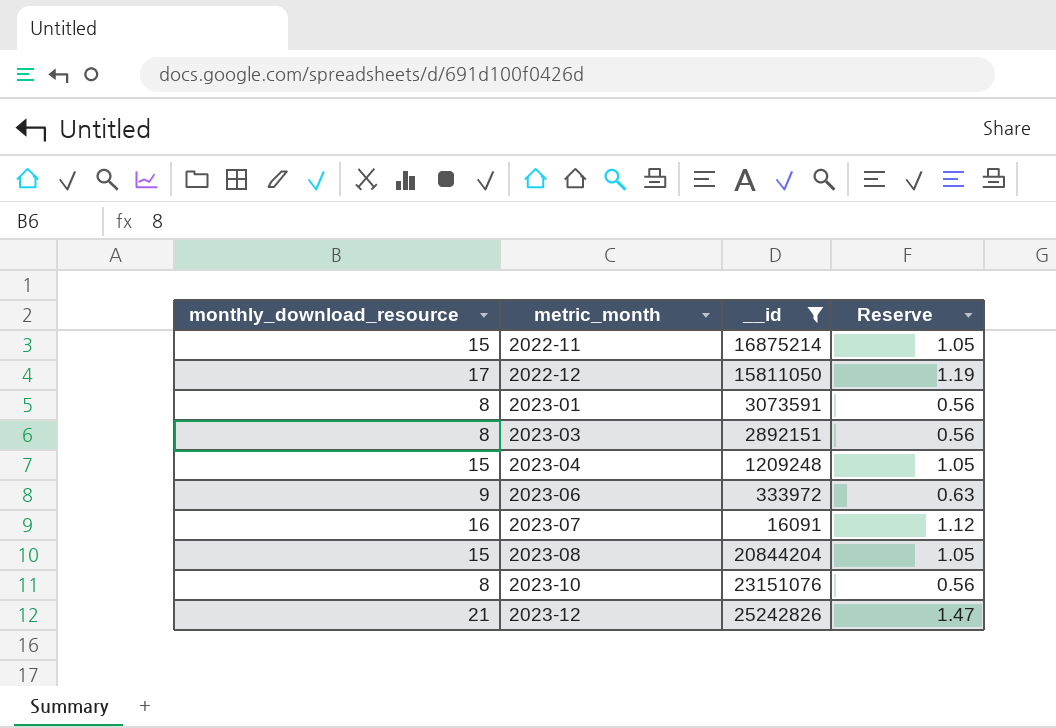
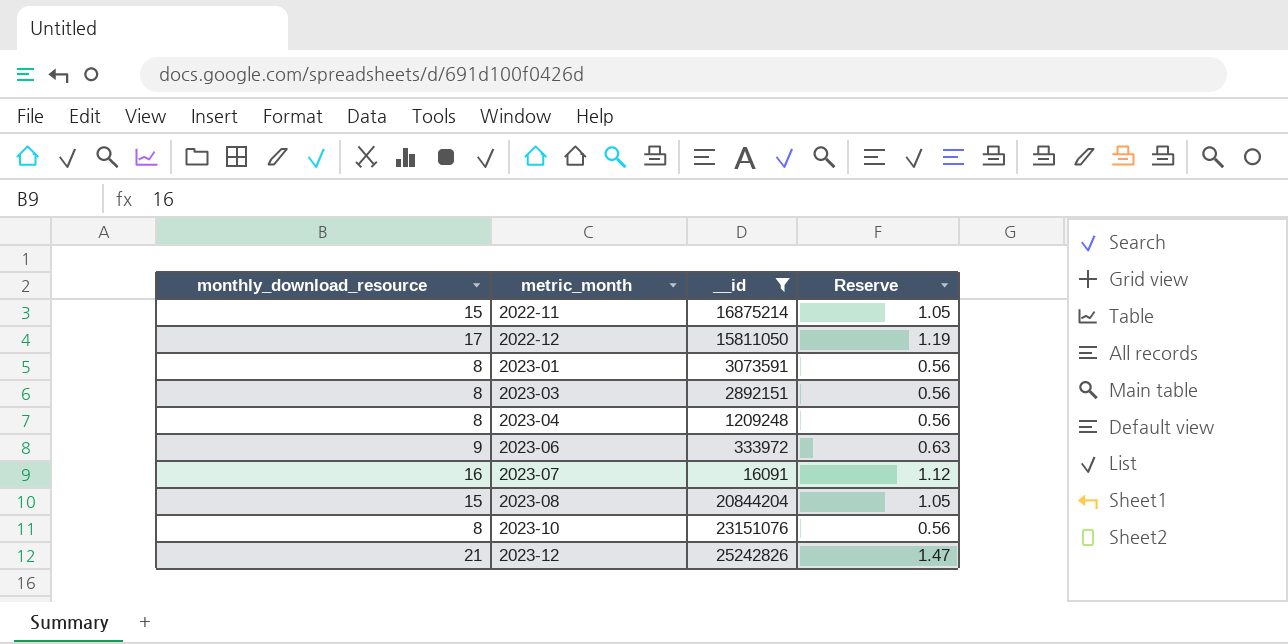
2023-04 | monthly_download_resource: 15 -> 8
2023-04 | Reserve: 1.05 -> 0.56

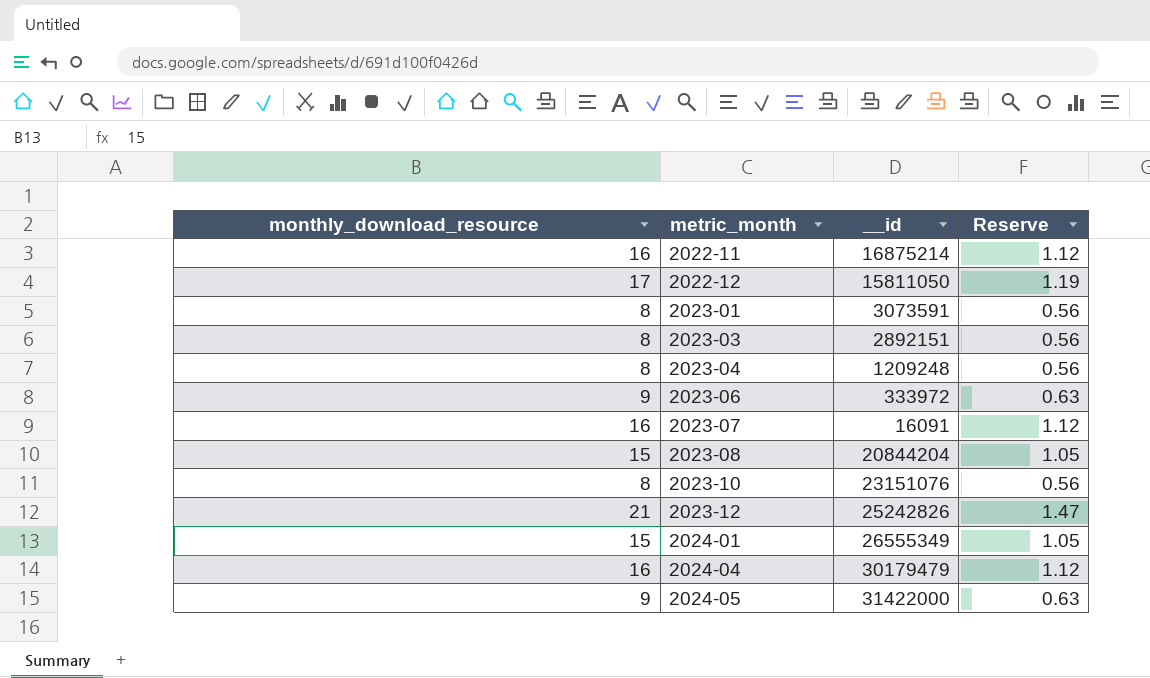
filter: __id <= 25242826 -> none
2022-11 | monthly_download_resource: 15 -> 16
2022-11 | Reserve: 1.05 -> 1.12

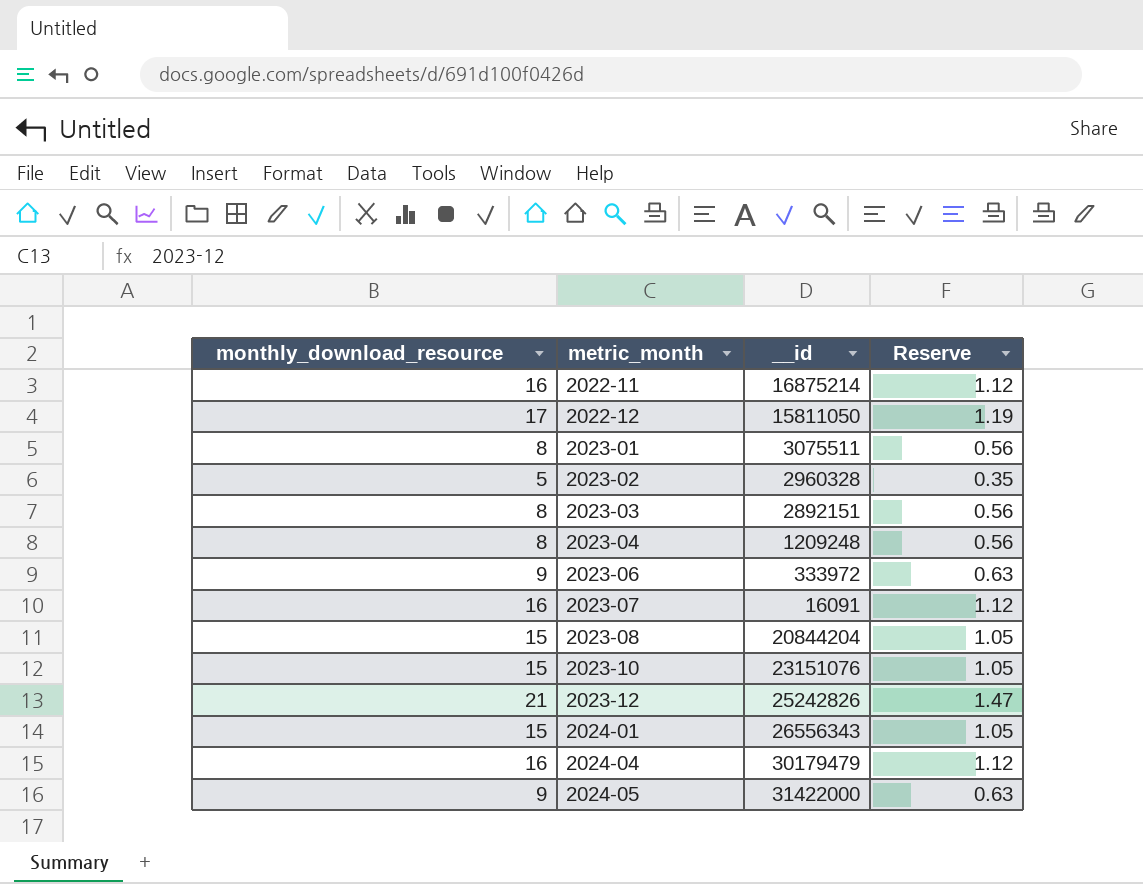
2023-01 | __id: 3073591 -> 3075511
row 2023-02: none -> 5 | 2960328 | 0.35
2023-10 | monthly_download_resource: 8 -> 15
2023-10 | Reserve: 0.56 -> 1.05
2024-01 | __id: 26555349 -> 26556343

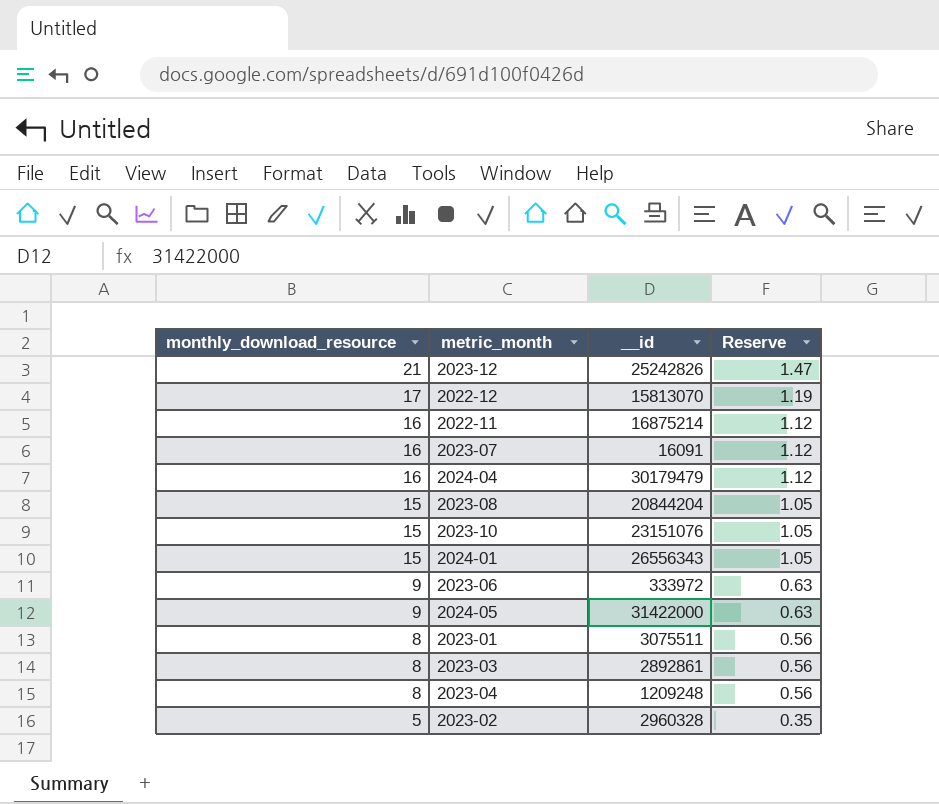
row order: metric_month ascending -> monthly_download_resource descending
2022-12 | __id: 15811050 -> 15813070
2023-03 | __id: 2892151 -> 2892861

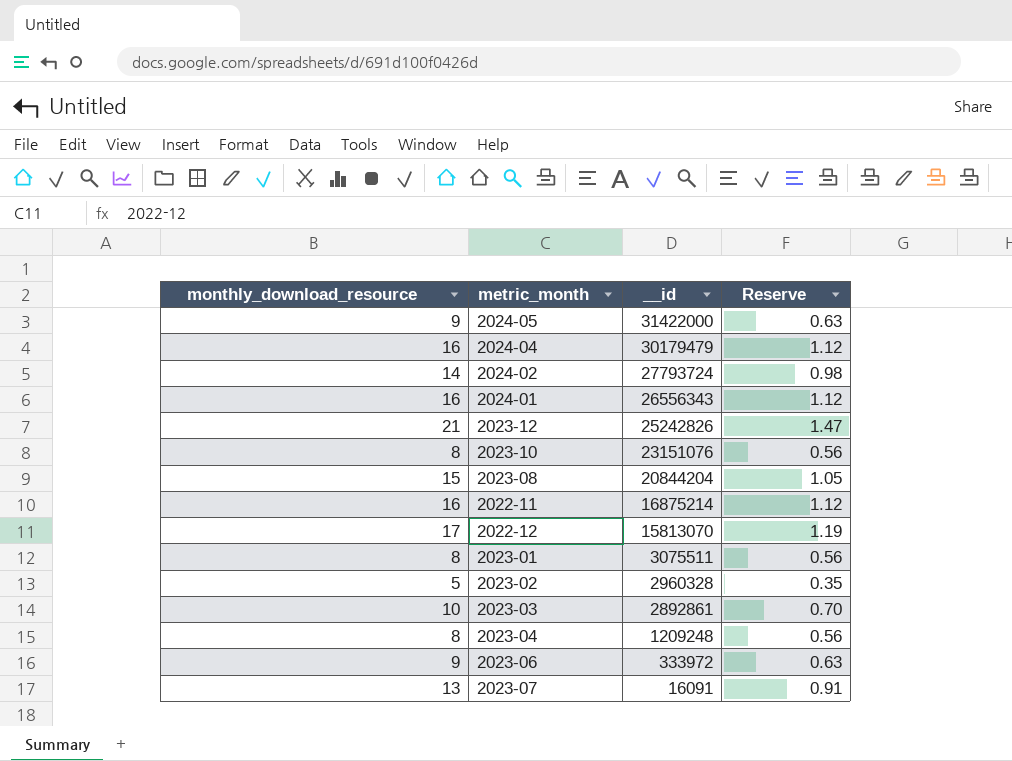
row order: monthly_download_resource descending -> __id descending
row 2024-02: none -> 14 | 27793724 | 0.98
2024-01 | monthly_download_resource: 15 -> 16
2024-01 | Reserve: 1.05 -> 1.12
2023-10 | monthly_download_resource: 15 -> 8
2023-10 | Reserve: 1.05 -> 0.56
2023-03 | monthly_download_resource: 8 -> 10
2023-03 | Reserve: 0.56 -> 0.70
2023-07 | monthly_download_resource: 16 -> 13
2023-07 | Reserve: 1.12 -> 0.91

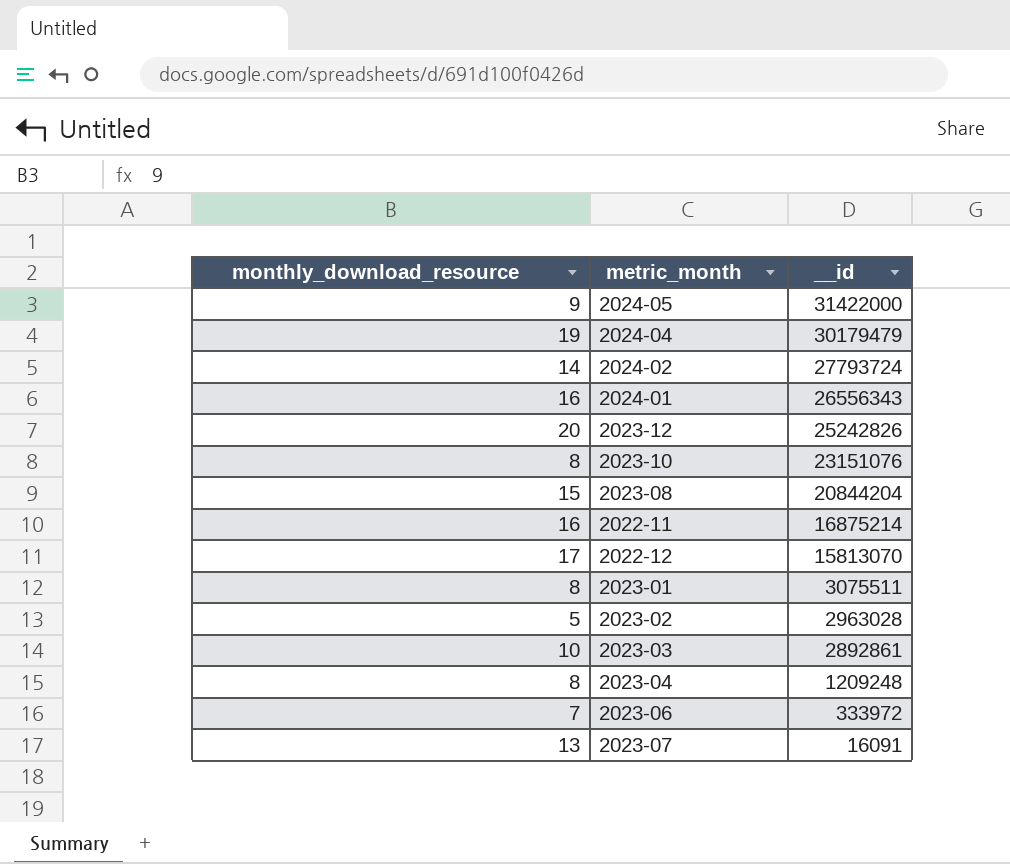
column Reserve | formula: [monthly_download_resource] * 0.07 -> none
2024-04 | monthly_download_resource: 16 -> 19
2023-12 | monthly_download_resource: 21 -> 20
2023-02 | __id: 2960328 -> 2963028
2023-06 | monthly_download_resource: 9 -> 7

